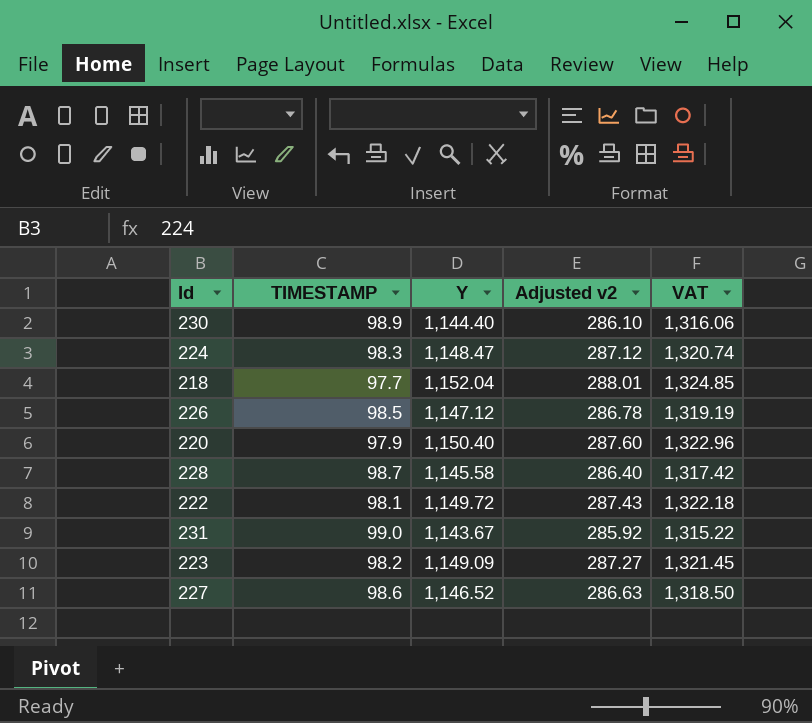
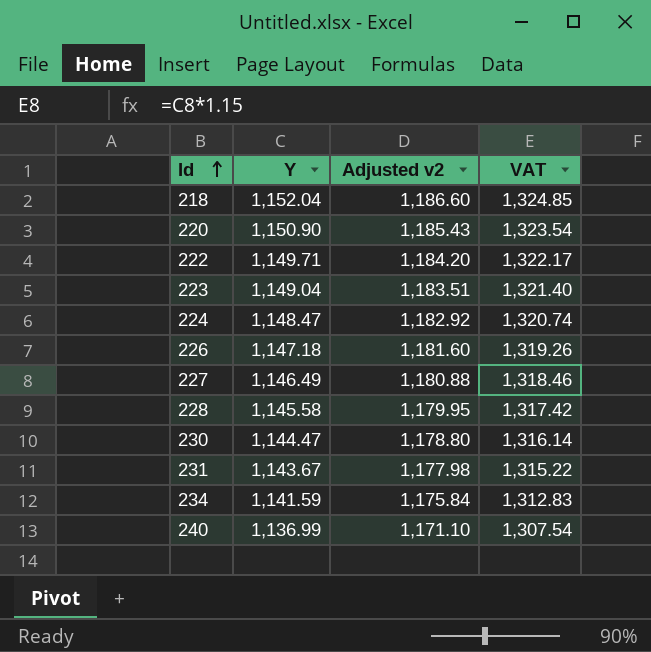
row order: none -> Id ascending
column TIMESTAMP | position: 2 -> none
column Adjusted v2 | formula: [Y] * 0.25 -> [Y] * 1.03
220 | Y: 1,150.40 -> 1,150.90
220 | VAT: 1,322.96 -> 1,323.54
222 | Y: 1,149.72 -> 1,149.71
222 | VAT: 1,322.18 -> 1,322.17
223 | Y: 1,149.09 -> 1,149.04
223 | VAT: 1,321.45 -> 1,321.40
226 | Y: 1,147.12 -> 1,147.18
226 | VAT: 1,319.19 -> 1,319.26
227 | Y: 1,146.52 -> 1,146.49
227 | VAT: 1,318.50 -> 1,318.46
230 | Y: 1,144.40 -> 1,144.47
230 | VAT: 1,316.06 -> 1,316.14
row 234: none -> 1,141.59 | 1,175.84 | 1,312.83
row 240: none -> 1,136.99 | 1,171.10 | 1,307.54

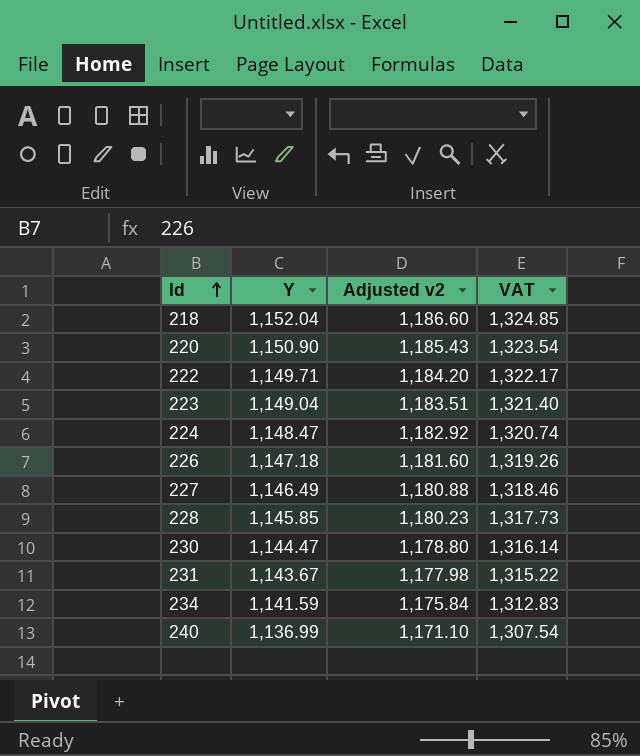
228 | Y: 1,145.58 -> 1,145.85
228 | Adjusted v2: 1,179.95 -> 1,180.23
228 | VAT: 1,317.42 -> 1,317.73

